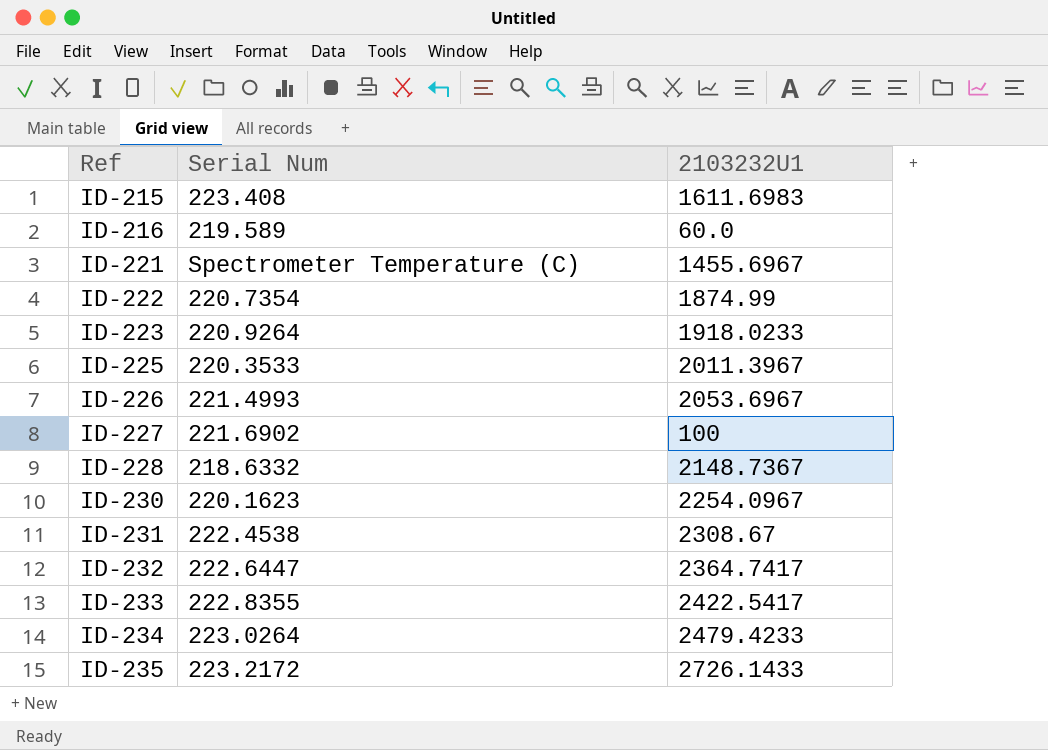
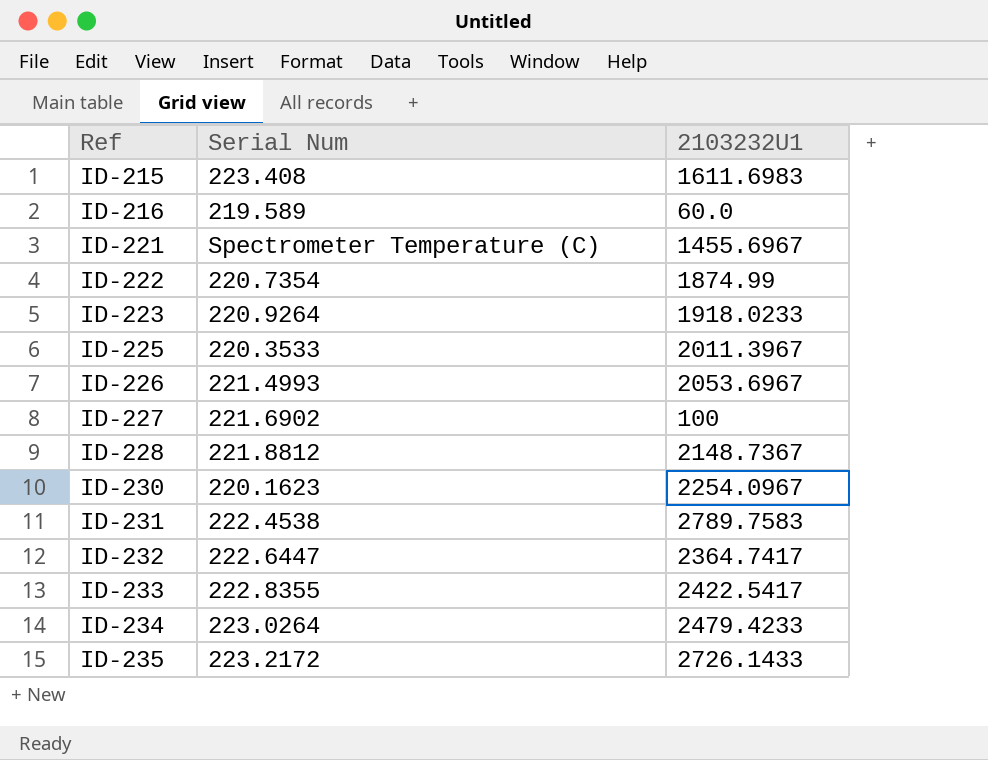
ID-228 | Serial Num: 218.6332 -> 221.8812
ID-231 | 2103232U1: 2308.67 -> 2789.7583

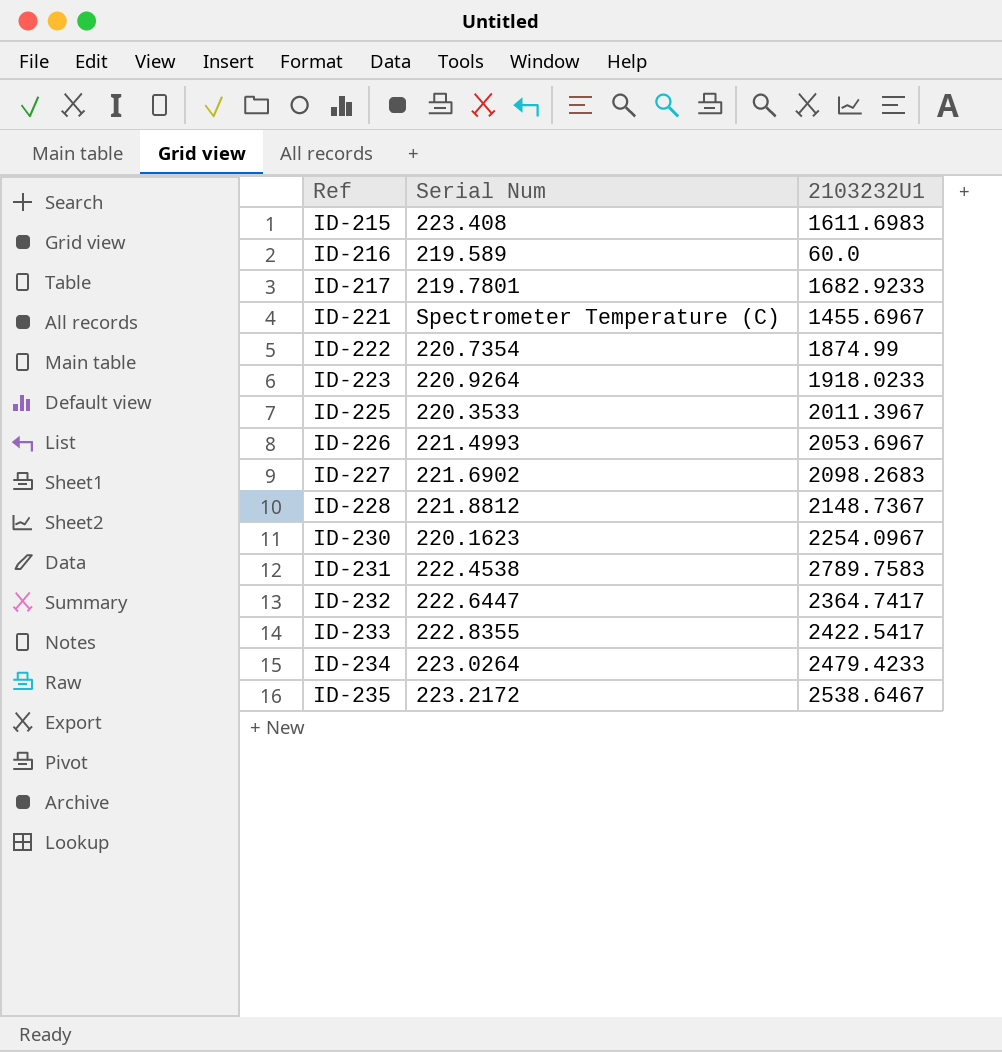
row ID-217: none -> 219.7801 | 1682.9233
ID-227 | 2103232U1: 100 -> 2098.2683
ID-235 | 2103232U1: 2726.1433 -> 2538.6467

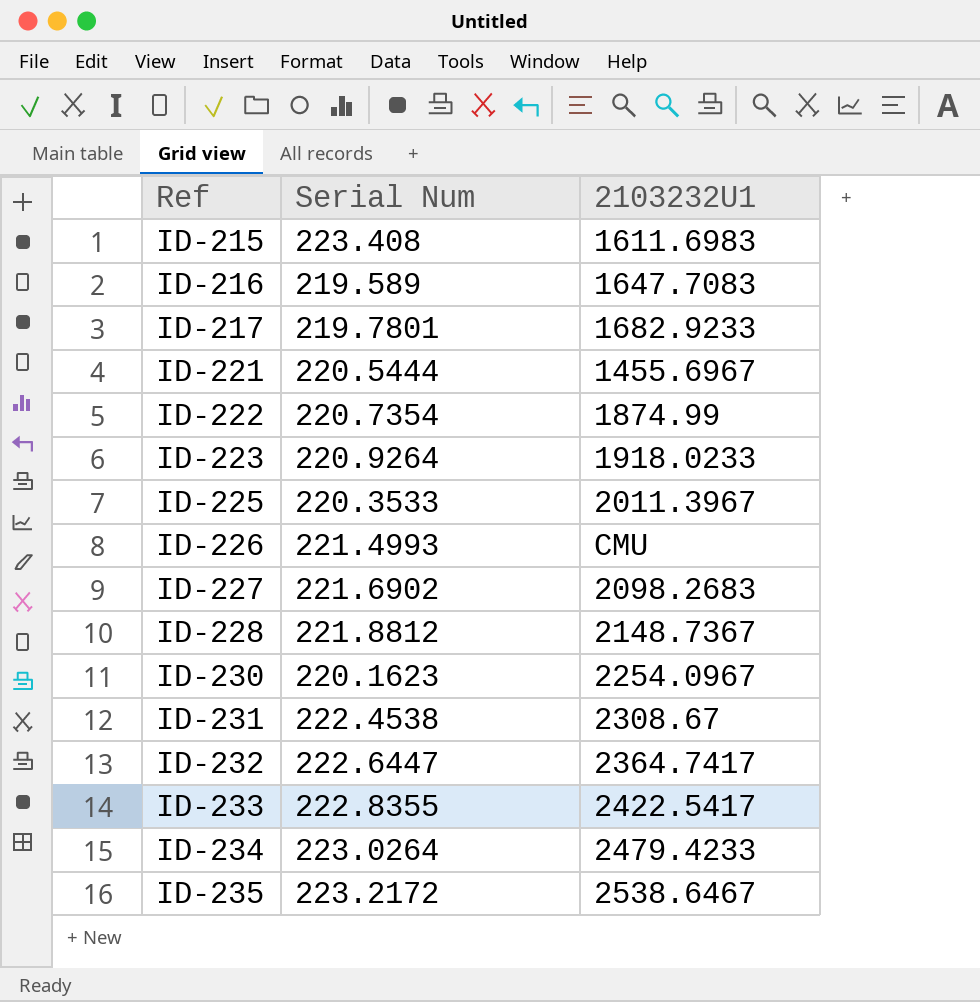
ID-216 | 2103232U1: 60.0 -> 1647.7083
ID-221 | Serial Num: Spectrometer Temperature (C) -> 220.5444
ID-226 | 2103232U1: 2053.6967 -> CMU
ID-231 | 2103232U1: 2789.7583 -> 2308.67

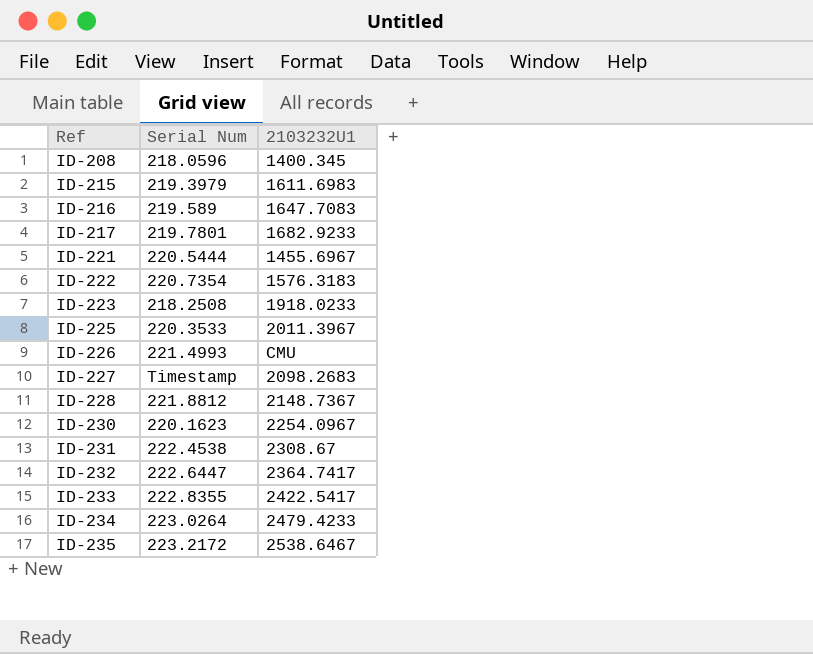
row ID-208: none -> 218.0596 | 1400.345
ID-215 | Serial Num: 223.408 -> 219.3979
ID-222 | 2103232U1: 1874.99 -> 1576.3183
ID-223 | Serial Num: 220.9264 -> 218.2508
ID-227 | Serial Num: 221.6902 -> Timestamp

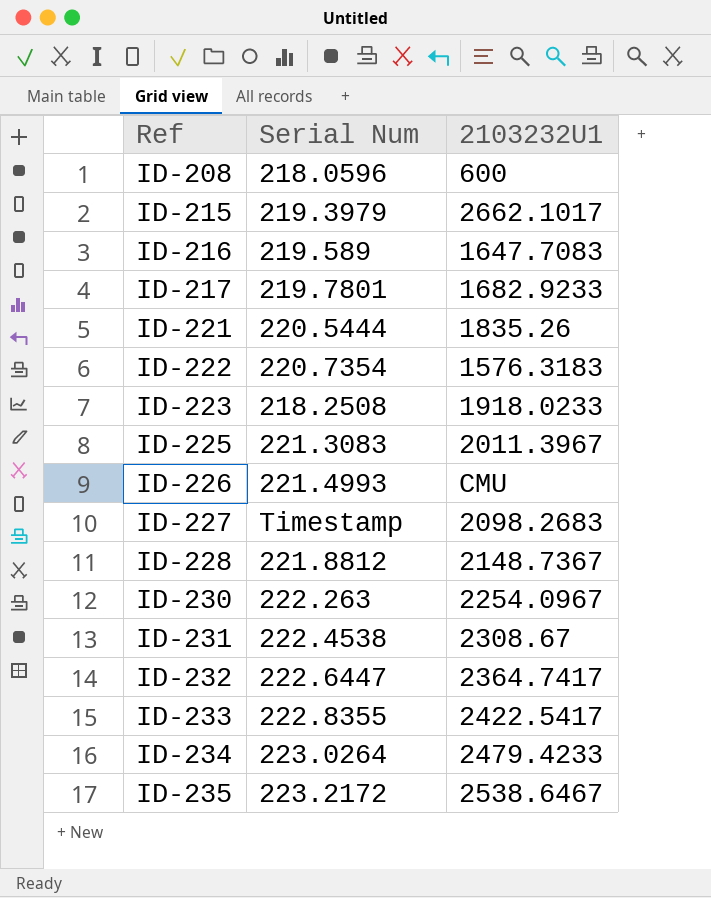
ID-208 | 2103232U1: 1400.345 -> 600
ID-215 | 2103232U1: 1611.6983 -> 2662.1017
ID-221 | 2103232U1: 1455.6967 -> 1835.26
ID-225 | Serial Num: 220.3533 -> 221.3083
ID-230 | Serial Num: 220.1623 -> 222.263

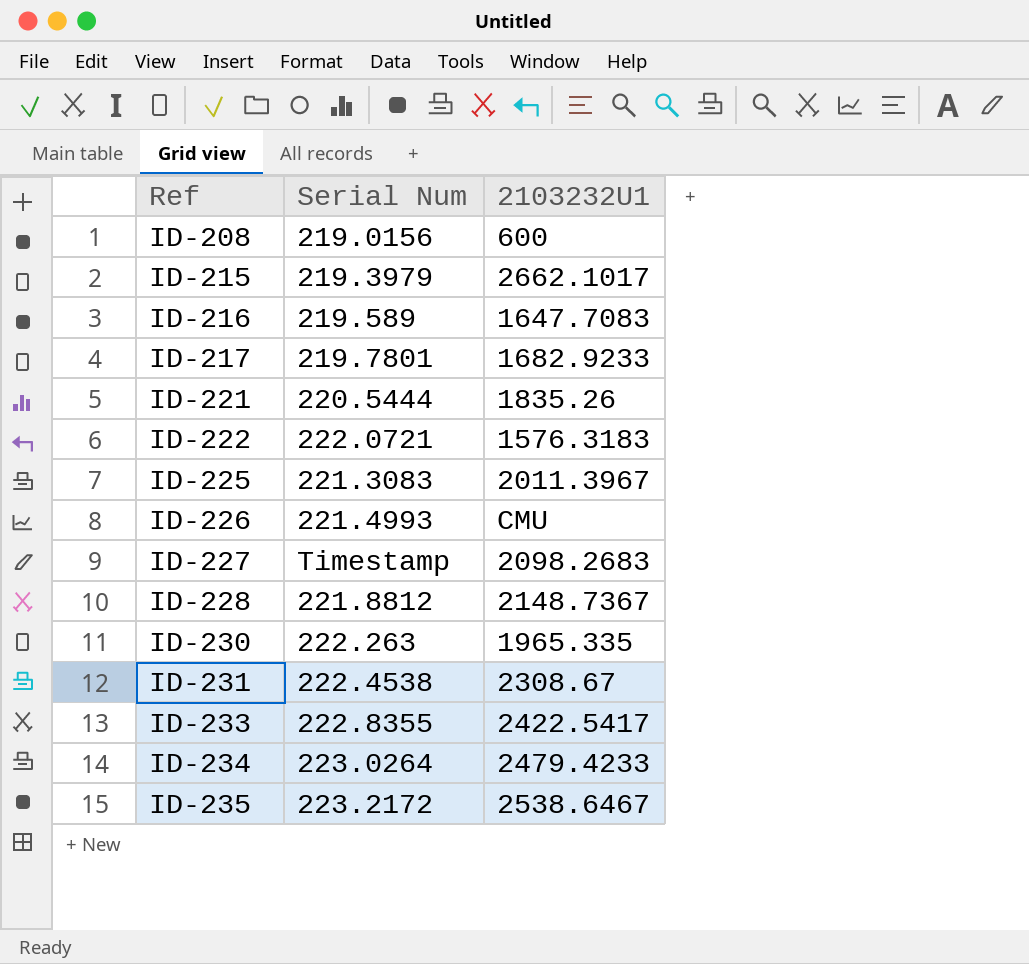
row ID-223: 218.2508 | 1918.0233 -> none
row ID-232: 222.6447 | 2364.7417 -> none
ID-208 | Serial Num: 218.0596 -> 219.0156
ID-222 | Serial Num: 220.7354 -> 222.0721
ID-230 | 2103232U1: 2254.0967 -> 1965.335

